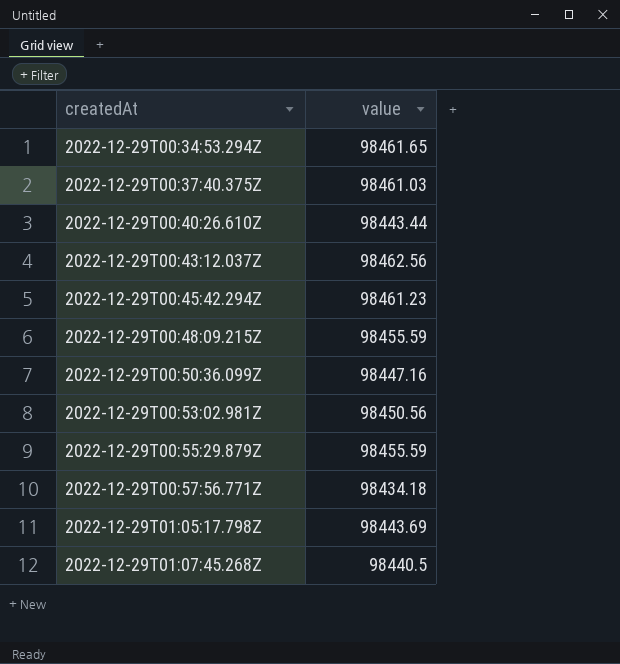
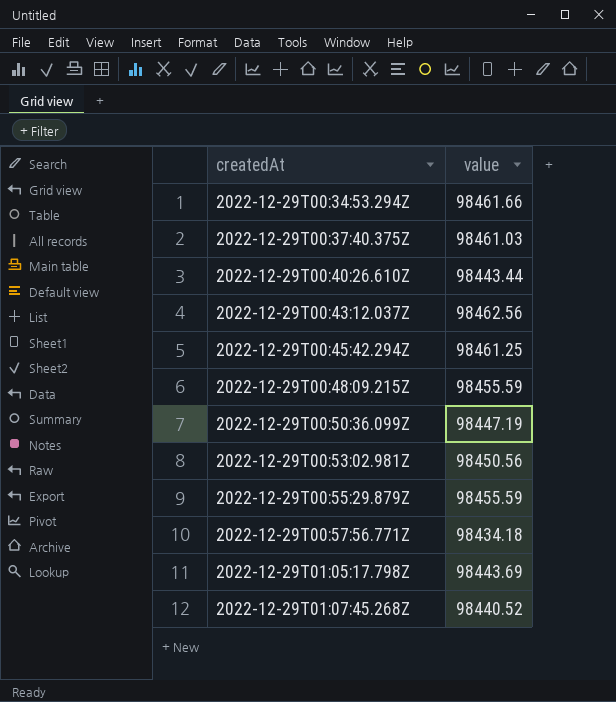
2022-12-29T00:34:53.294Z | value: 98461.65 -> 98461.66
2022-12-29T00:45:42.294Z | value: 98461.23 -> 98461.25
2022-12-29T00:50:36.099Z | value: 98447.16 -> 98447.19
2022-12-29T01:07:45.268Z | value: 98440.5 -> 98440.52

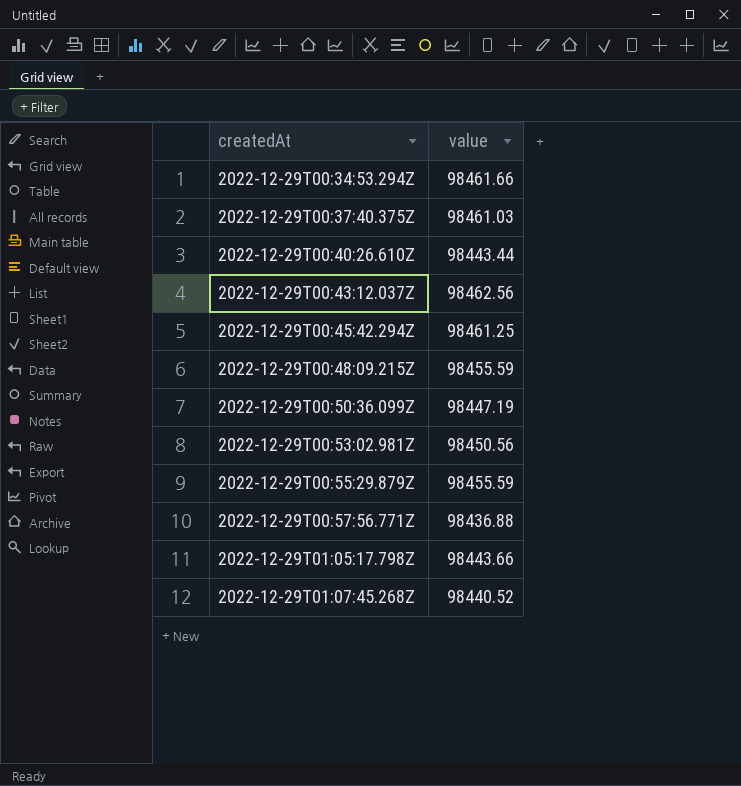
2022-12-29T00:57:56.771Z | value: 98434.18 -> 98436.88
2022-12-29T01:05:17.798Z | value: 98443.69 -> 98443.66

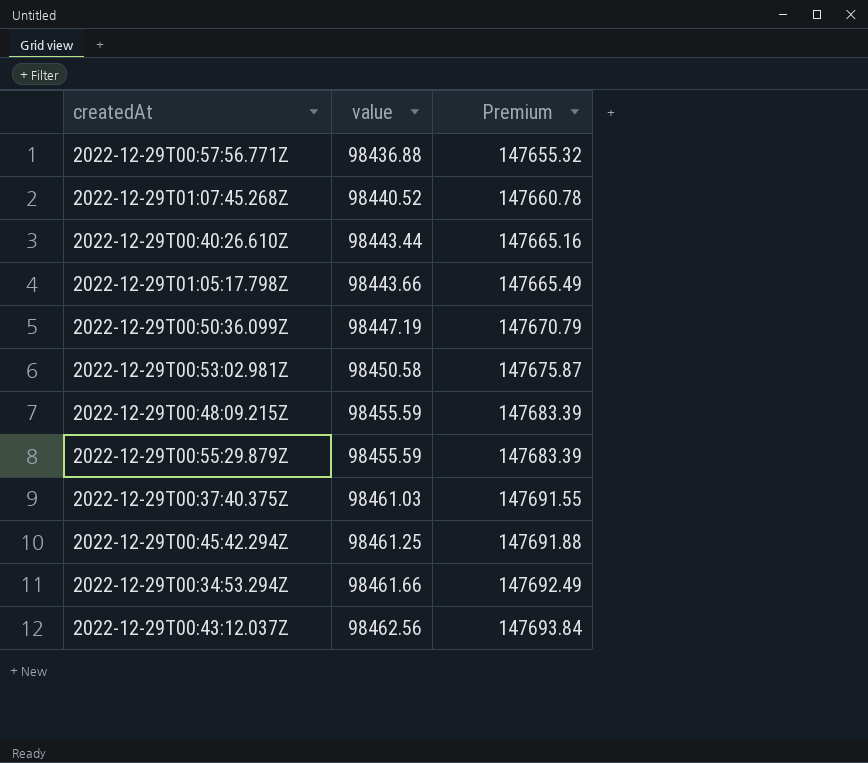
row order: createdAt ascending -> value ascending
column Premium | formula: none -> [value] * 1.5
2022-12-29T00:53:02.981Z | value: 98450.56 -> 98450.58

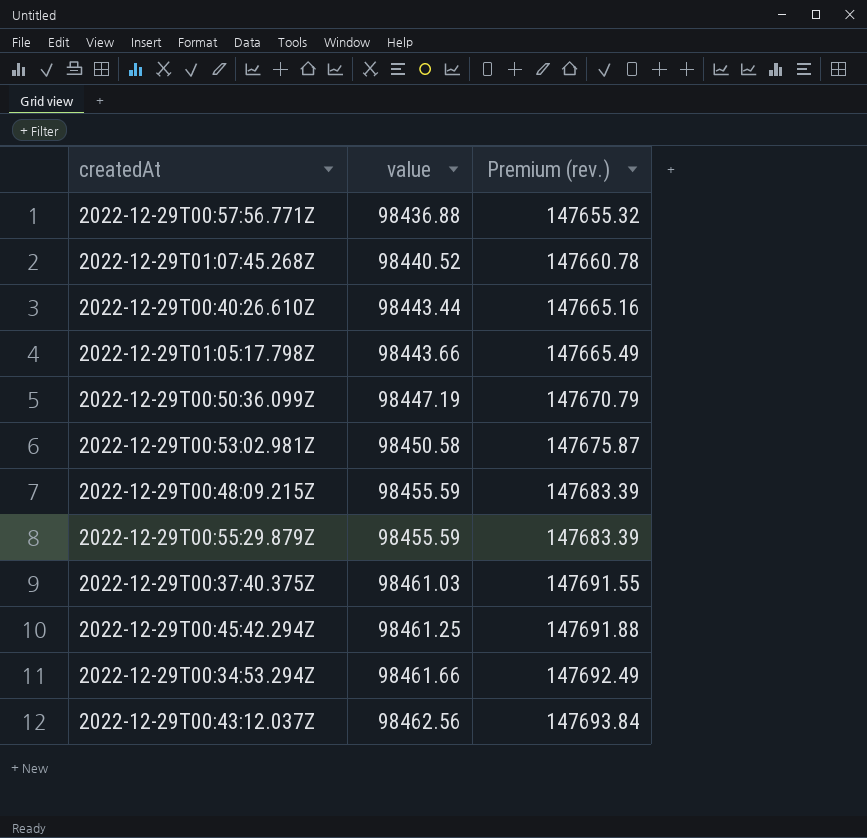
column name: Premium -> Premium (rev.)

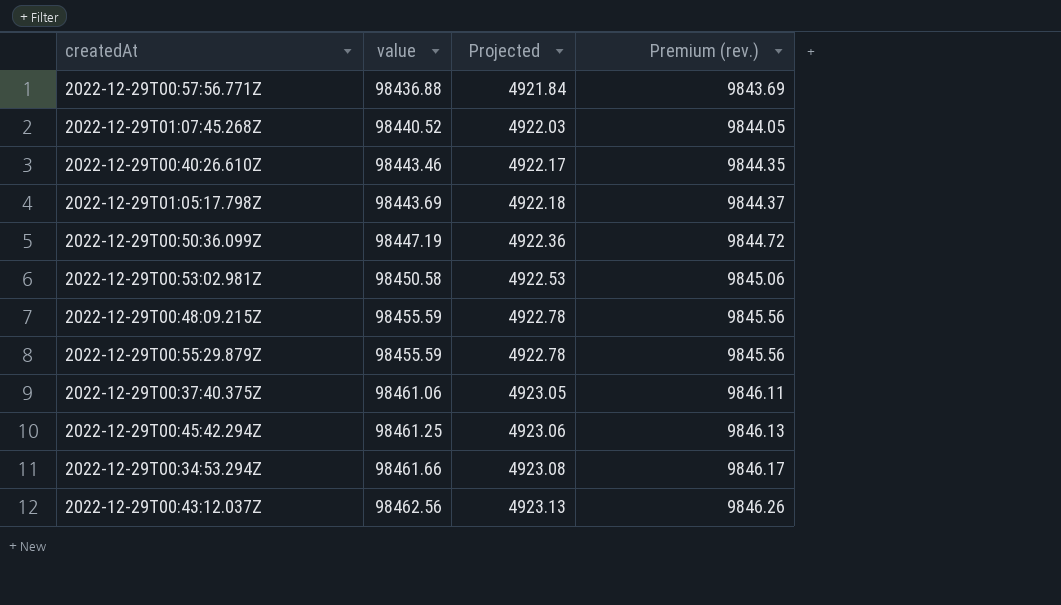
column Projected | formula: none -> [value] * 0.05
column Premium (rev.) | formula: [value] * 1.5 -> [value] * 0.1
2022-12-29T00:40:26.610Z | value: 98443.44 -> 98443.46
2022-12-29T01:05:17.798Z | value: 98443.66 -> 98443.69
2022-12-29T00:37:40.375Z | value: 98461.03 -> 98461.06

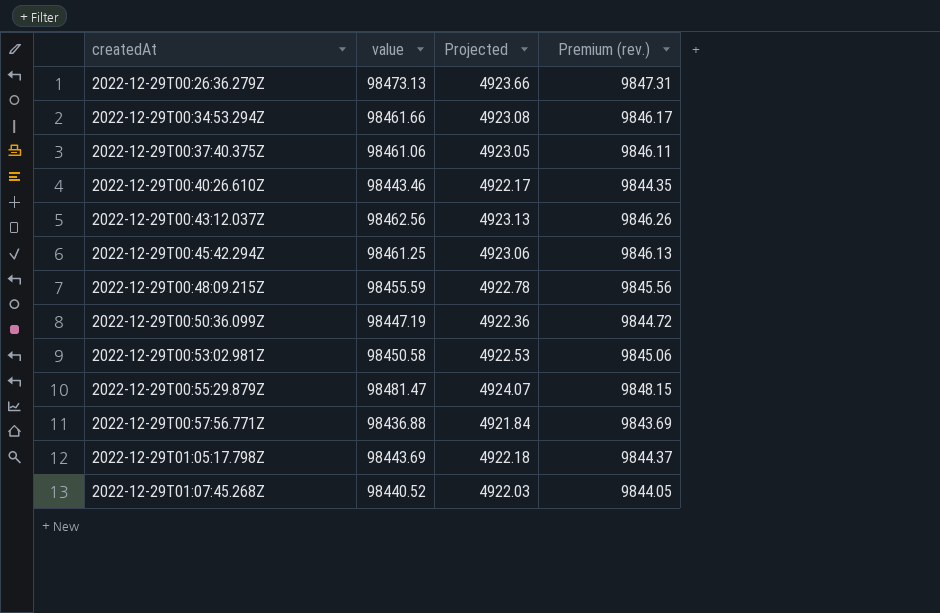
row order: value ascending -> createdAt ascending
row 2022-12-29T00:26:36.279Z: none -> 98473.13 | 4923.66 | 9847.31
2022-12-29T00:55:29.879Z | value: 98455.59 -> 98481.47
2022-12-29T00:55:29.879Z | Projected: 4922.78 -> 4924.07
2022-12-29T00:55:29.879Z | Premium (rev.): 9845.56 -> 9848.15

